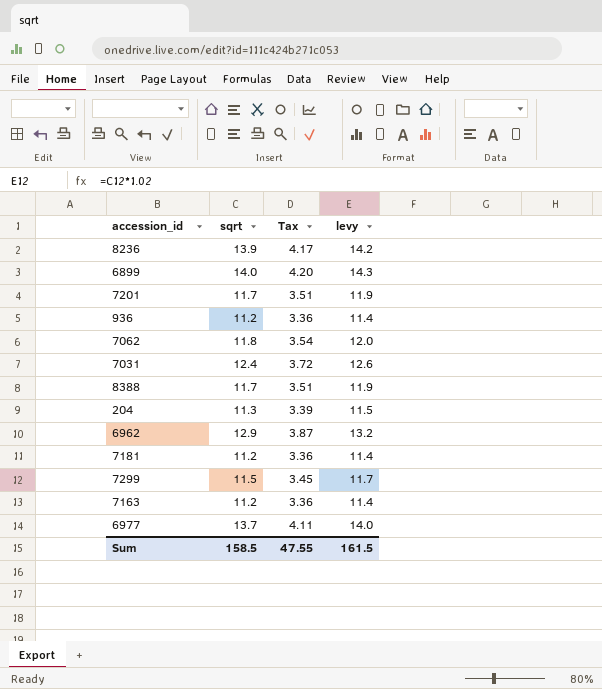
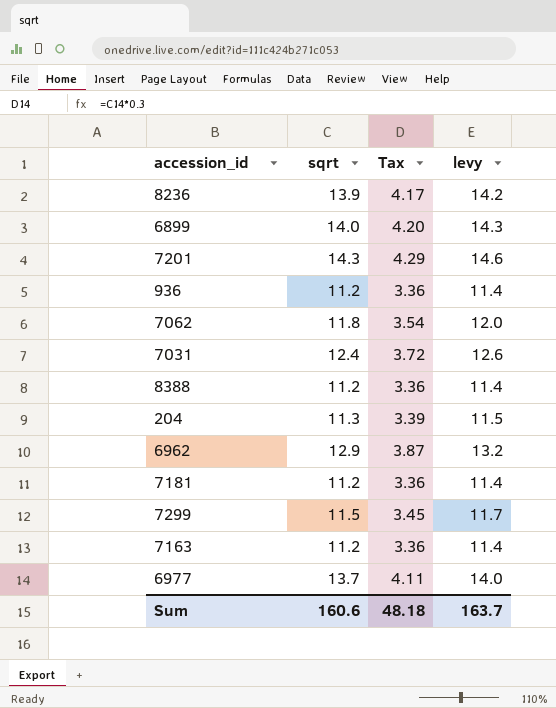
7201 | sqrt: 11.7 -> 14.3
7201 | Tax: 3.51 -> 4.29
7201 | levy: 11.9 -> 14.6
8388 | sqrt: 11.7 -> 11.2
8388 | Tax: 3.51 -> 3.36
8388 | levy: 11.9 -> 11.4
Sum | sqrt: 158.5 -> 160.6
Sum | Tax: 47.55 -> 48.18
Sum | levy: 161.5 -> 163.7

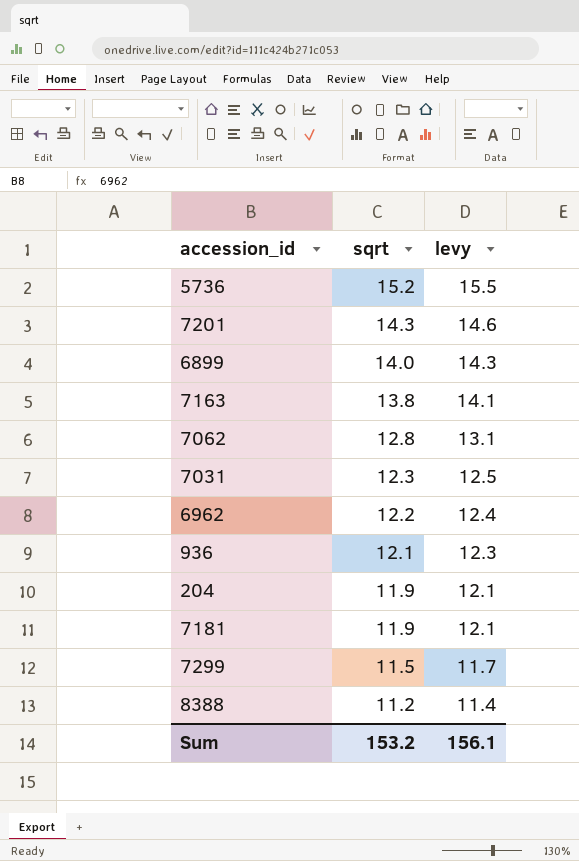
row order: none -> sqrt descending
column Tax | formula: [sqrt] * 0.3 -> none
row 8236: 13.9 | 4.17 | 14.2 -> none
row 6977: 13.7 | 4.11 | 14.0 -> none
row 5736: none -> 15.2 | 15.5
7163 | sqrt: 11.2 -> 13.8
7163 | levy: 11.4 -> 14.1
7062 | sqrt: 11.8 -> 12.8
7062 | levy: 12.0 -> 13.1
7031 | sqrt: 12.4 -> 12.3
7031 | levy: 12.6 -> 12.5
6962 | sqrt: 12.9 -> 12.2
6962 | levy: 13.2 -> 12.4
936 | sqrt: 11.2 -> 12.1
936 | levy: 11.4 -> 12.3
204 | sqrt: 11.3 -> 11.9
204 | levy: 11.5 -> 12.1
7181 | sqrt: 11.2 -> 11.9
7181 | levy: 11.4 -> 12.1
Sum | sqrt: 160.6 -> 153.2
Sum | levy: 163.7 -> 156.1

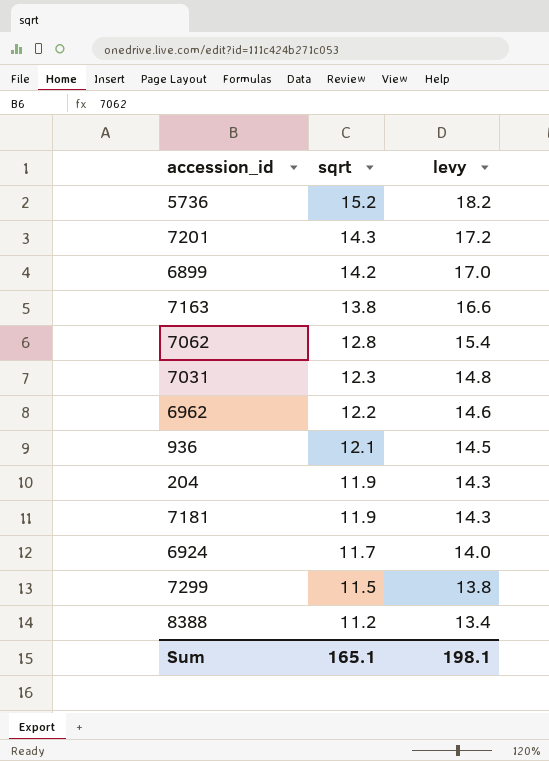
column levy | formula: [sqrt] * 1.02 -> [sqrt] * 1.2
6899 | sqrt: 14.0 -> 14.2
row 6924: none -> 11.7 | 14.0
Sum | sqrt: 153.2 -> 165.1
Sum | levy: 156.1 -> 198.1

